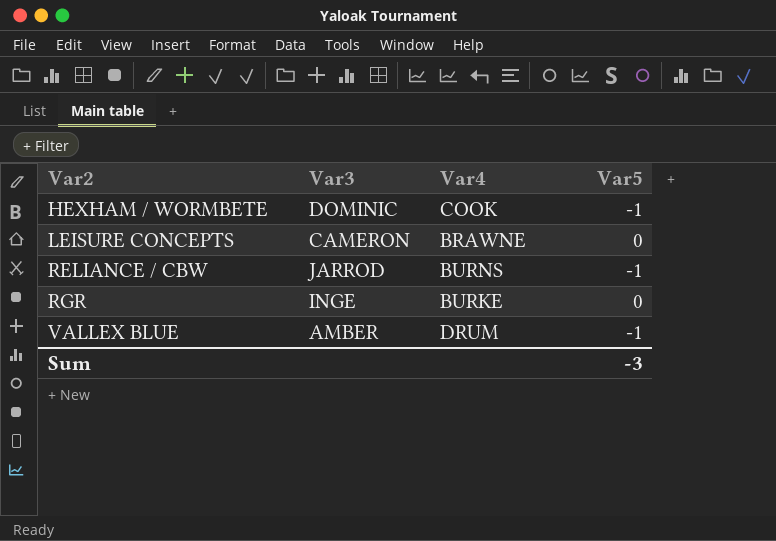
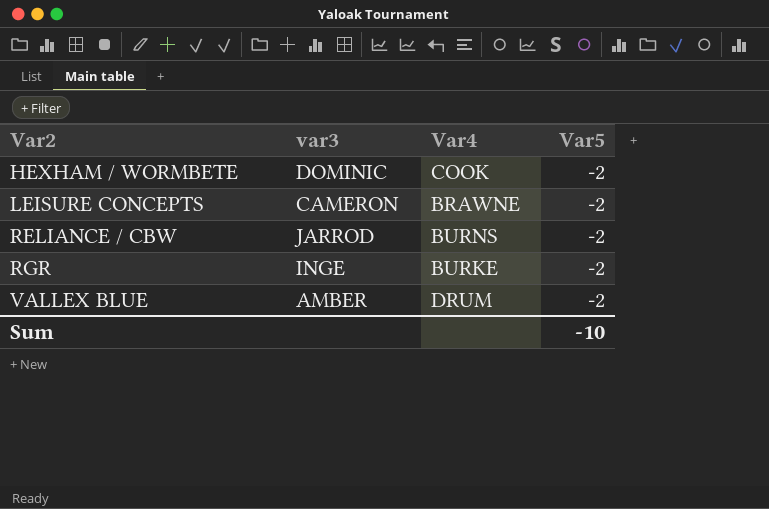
column name: Var3 -> var3
HEXHAM / WORMBETE | Var5: -1 -> -2
LEISURE CONCEPTS | Var5: 0 -> -2
RELIANCE / CBW | Var5: -1 -> -2
RGR | Var5: 0 -> -2
VALLEX BLUE | Var5: -1 -> -2
Sum | Var5: -3 -> -10

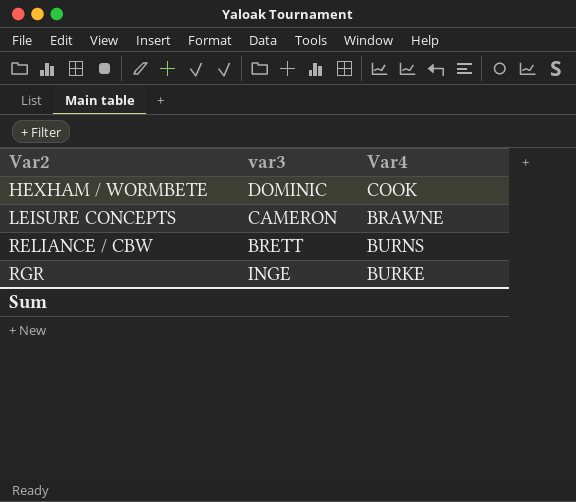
column Var5 | position: 4 -> none
row VALLEX BLUE: AMBER | DRUM | -2 -> none
RELIANCE / CBW | var3: JARROD -> BRETT

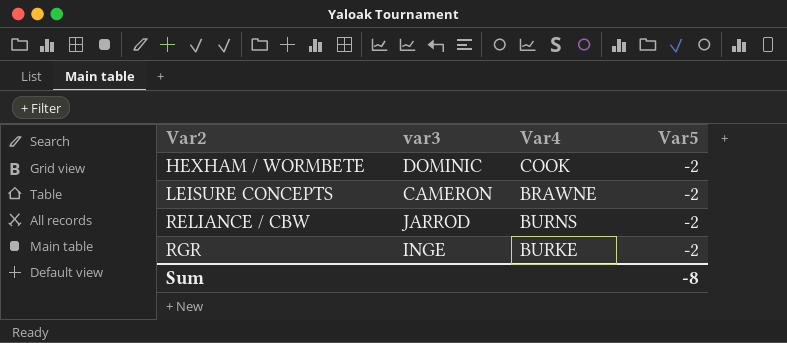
column Var5 | position: none -> 4
RELIANCE / CBW | var3: BRETT -> JARROD

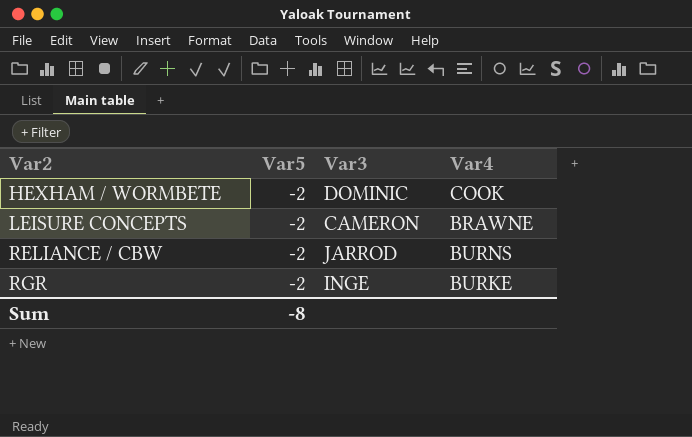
column Var5 | position: 4 -> 2
column name: var3 -> Var3

